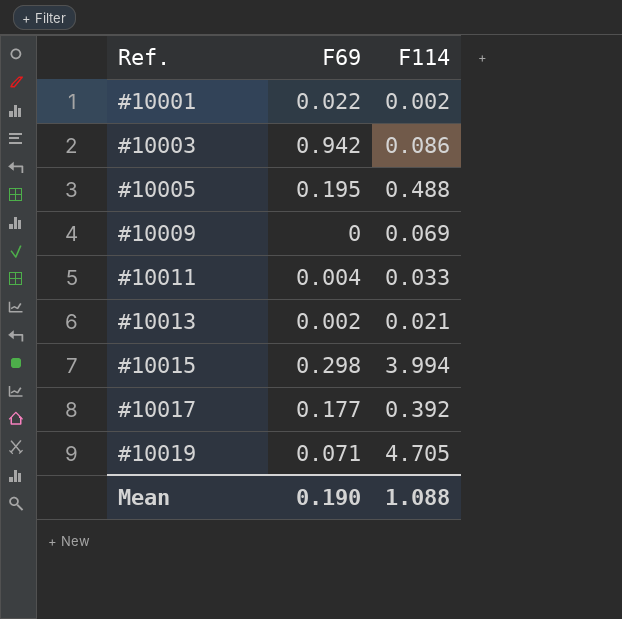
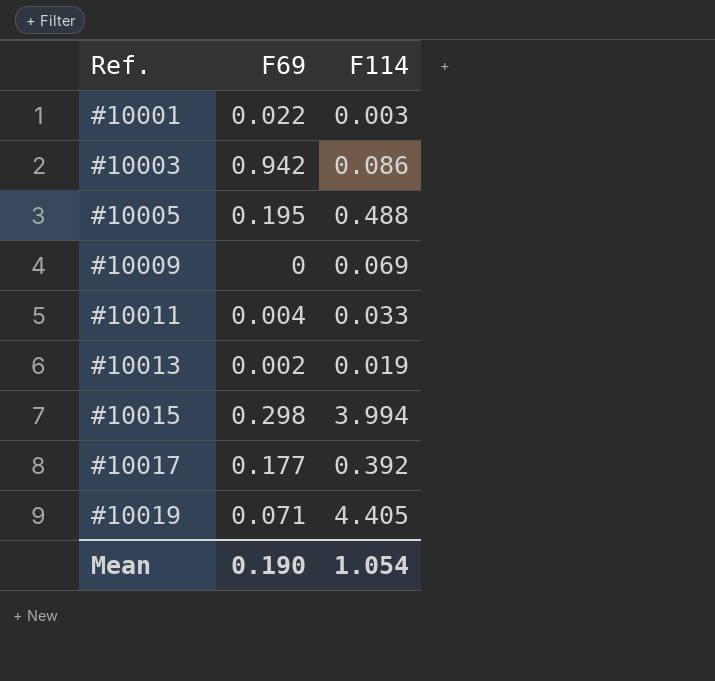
#10001 | F114: 0.002 -> 0.003
#10013 | F114: 0.021 -> 0.019
#10019 | F114: 4.705 -> 4.405
Mean | F114: 1.088 -> 1.054

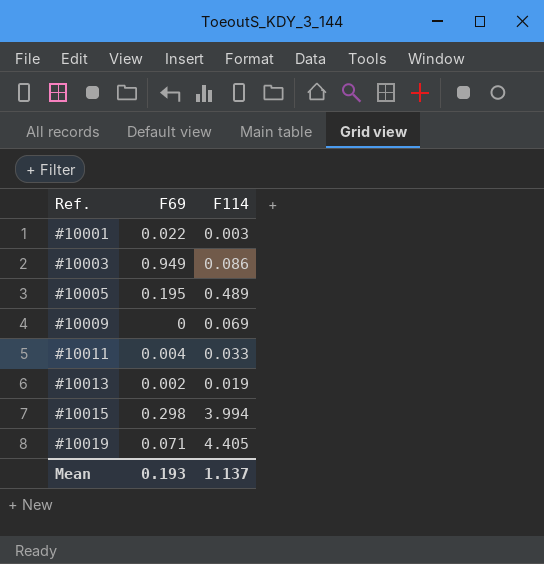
row #10017: 0.177 | 0.392 -> none
#10003 | F69: 0.942 -> 0.949
#10005 | F114: 0.488 -> 0.489
Mean | F69: 0.190 -> 0.193
Mean | F114: 1.054 -> 1.137

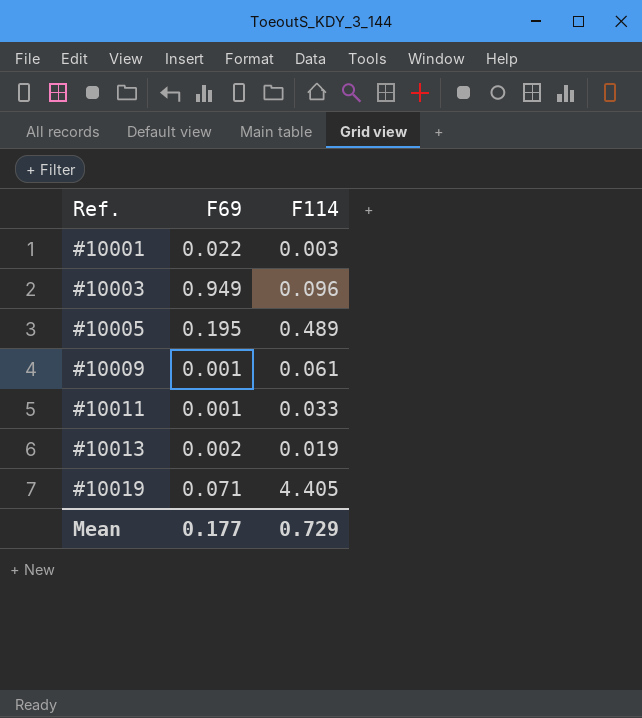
row #10015: 0.298 | 3.994 -> none
#10003 | F114: 0.086 -> 0.096
#10009 | F69: 0 -> 0.001
#10009 | F114: 0.069 -> 0.061
#10011 | F69: 0.004 -> 0.001
Mean | F69: 0.193 -> 0.177
Mean | F114: 1.137 -> 0.729

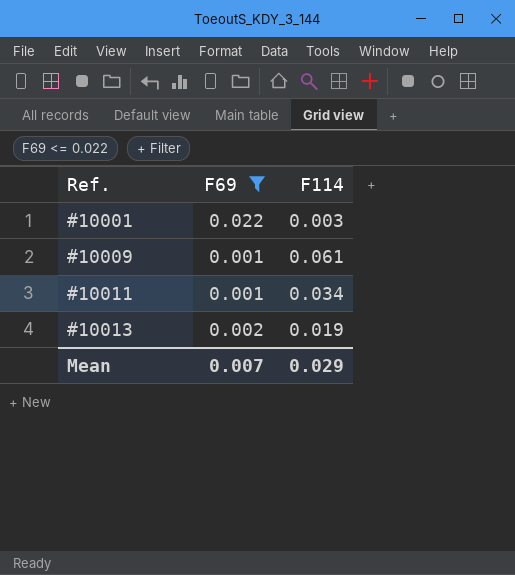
filter: none -> F69 <= 0.022
#10011 | F114: 0.033 -> 0.034
Mean | F69: 0.177 -> 0.007
Mean | F114: 0.729 -> 0.029

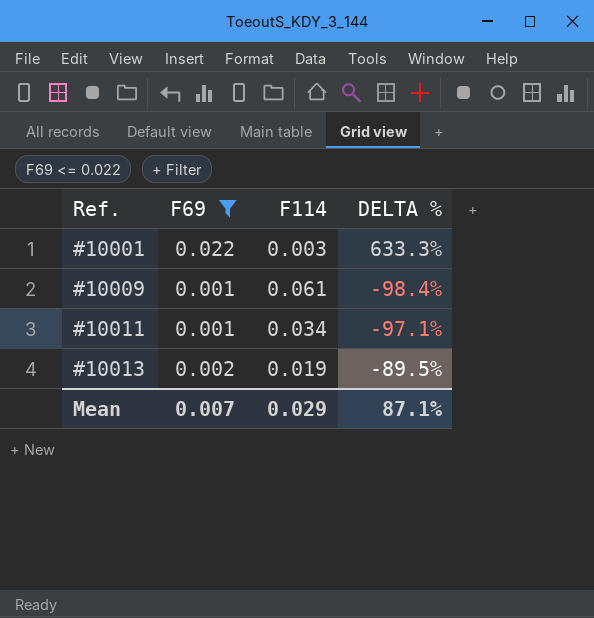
column DELTA % | formula: none -> ([F69] - [F114]) / [F114]

